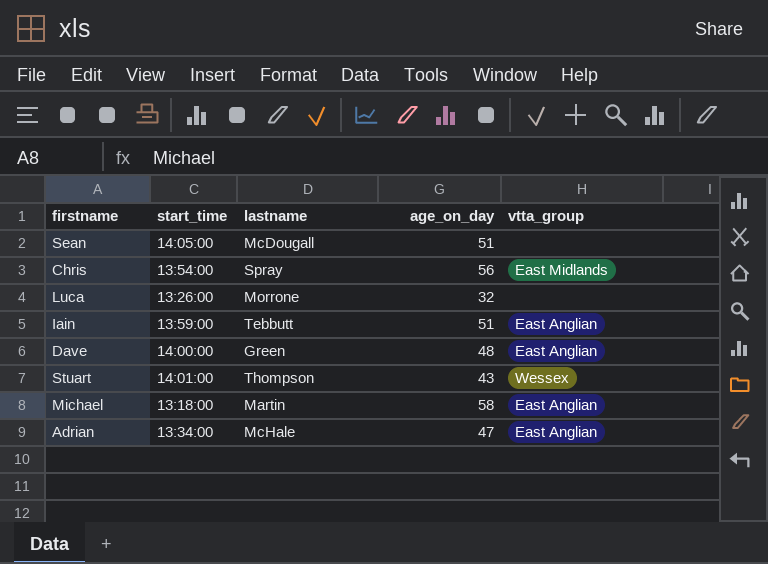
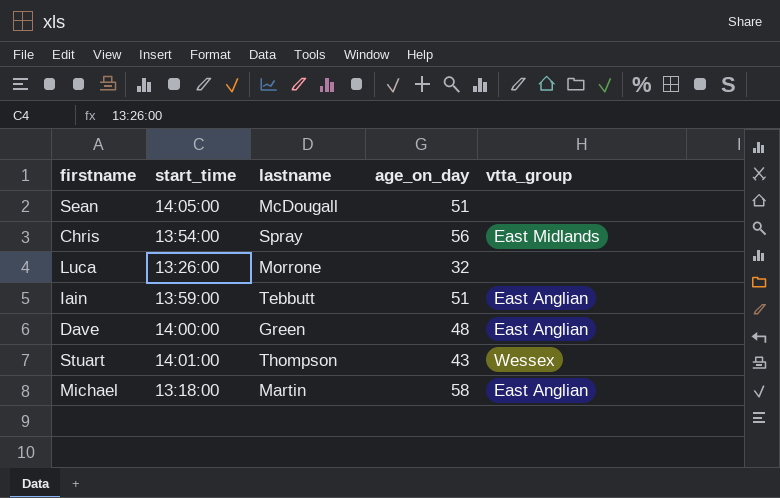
row Adrian: 13:34:00 | McHale | 47 | East Anglian -> none

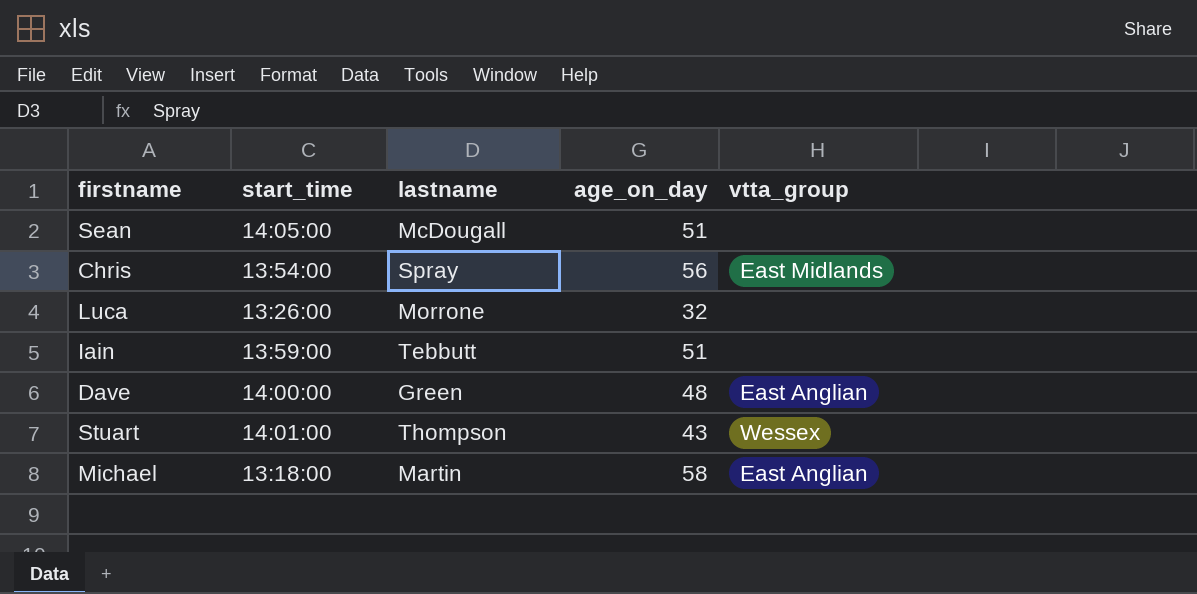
Iain | vtta_group: East Anglian -> none

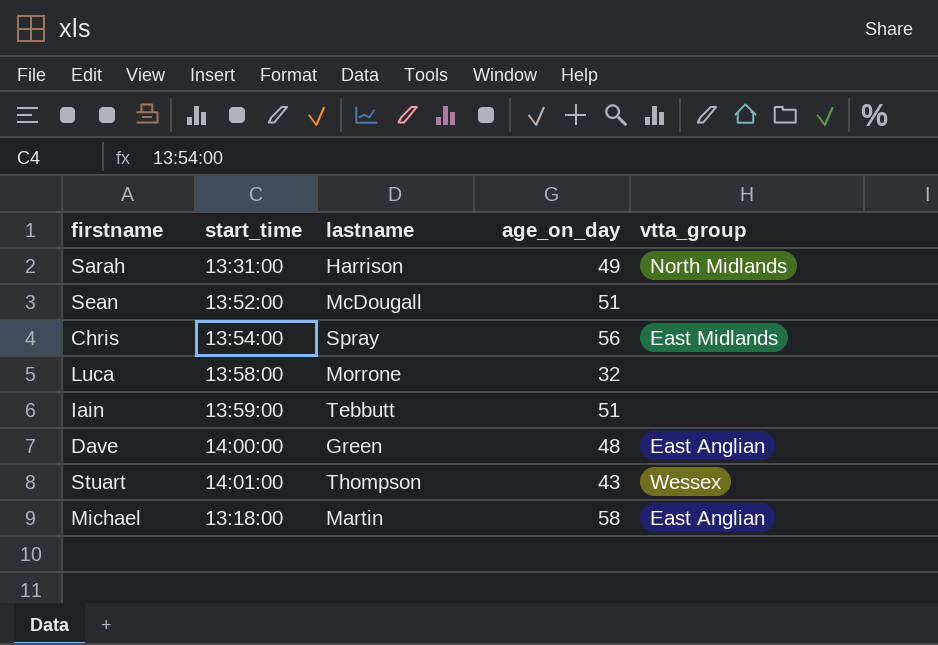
row Sarah: none -> 13:31:00 | Harrison | 49 | North Midlands
Sean | start_time: 14:05:00 -> 13:52:00
Luca | start_time: 13:26:00 -> 13:58:00

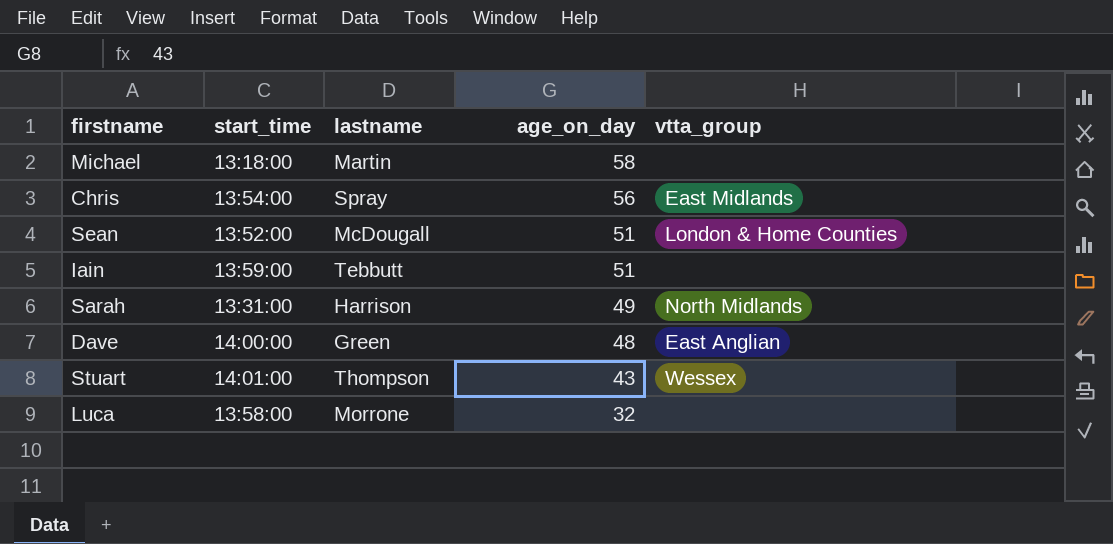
row order: none -> age_on_day descending
Michael | vtta_group: East Anglian -> none
Sean | vtta_group: none -> London & Home Counties

